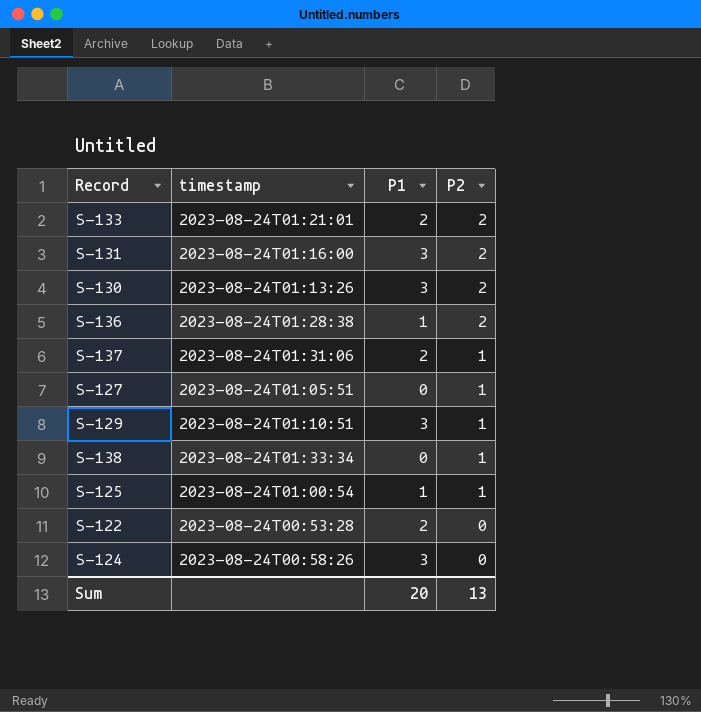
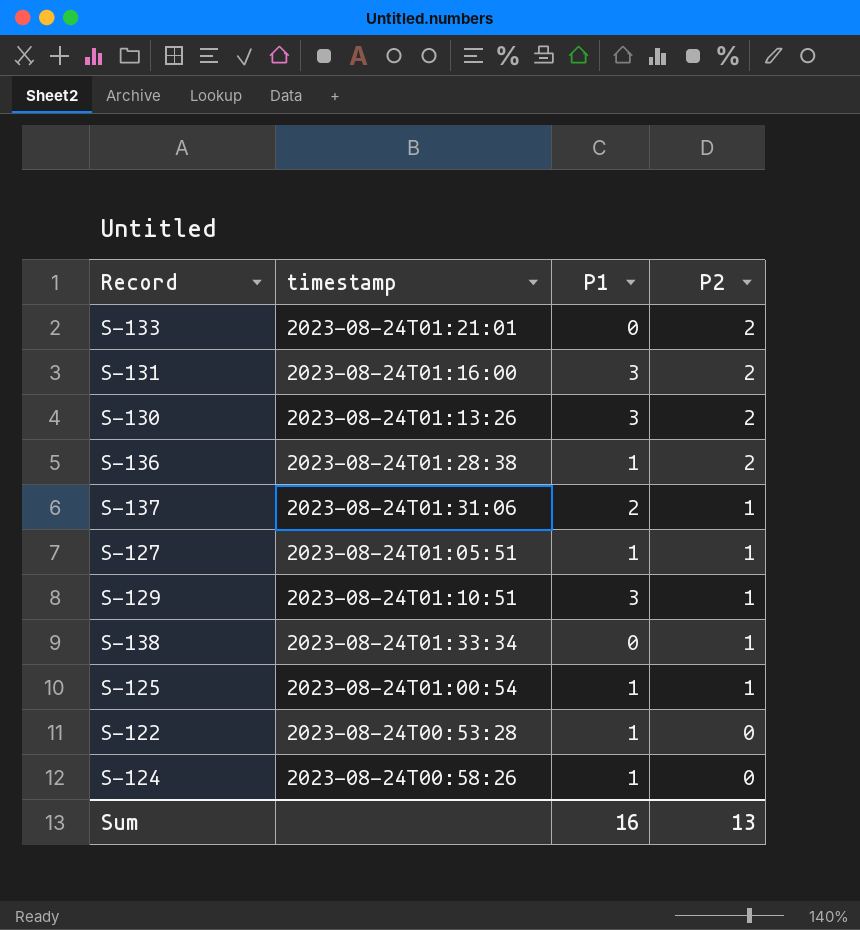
S-133 | P1: 2 -> 0
S-127 | P1: 0 -> 1
S-122 | P1: 2 -> 1
S-124 | P1: 3 -> 1
Sum | P1: 20 -> 16

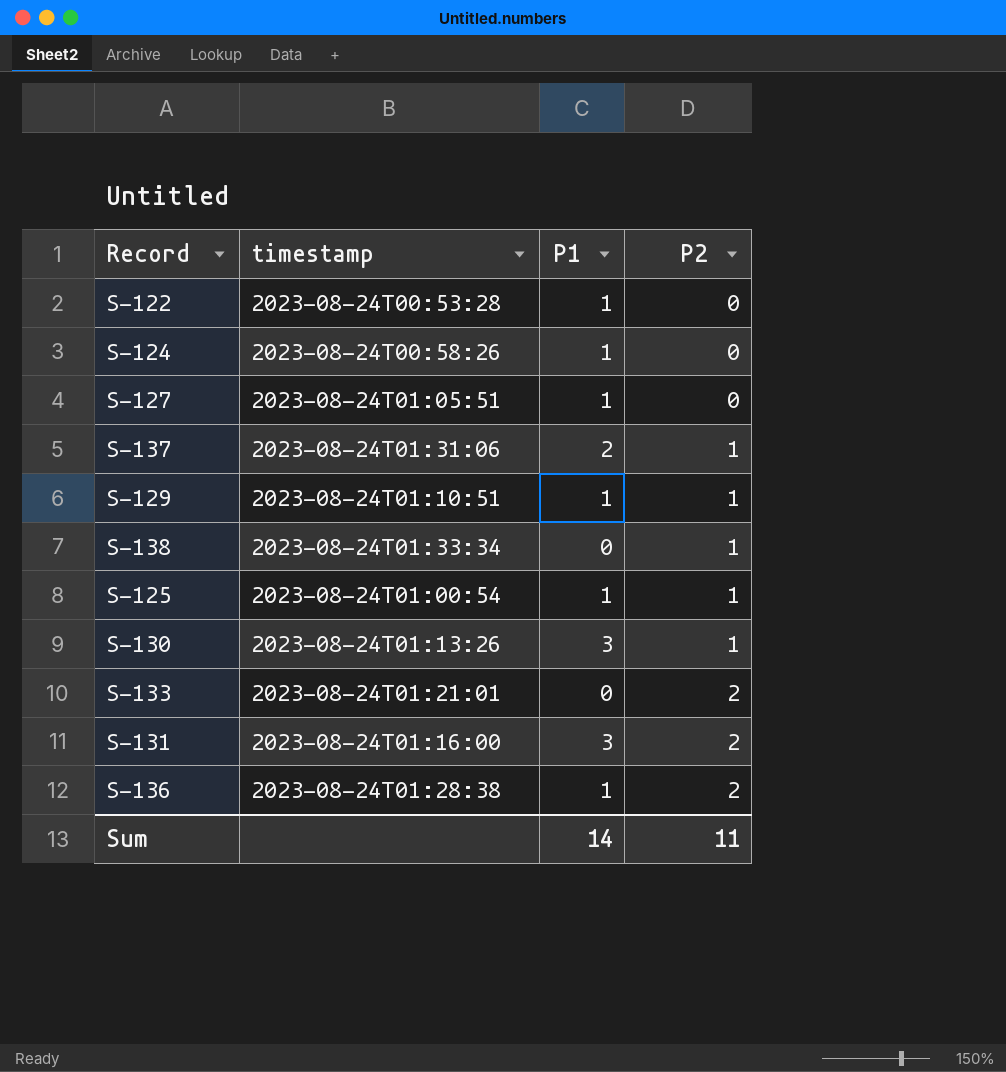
row order: P2 descending -> P2 ascending
S-127 | P2: 1 -> 0
S-129 | P1: 3 -> 1
S-130 | P2: 2 -> 1
Sum | P1: 16 -> 14
Sum | P2: 13 -> 11

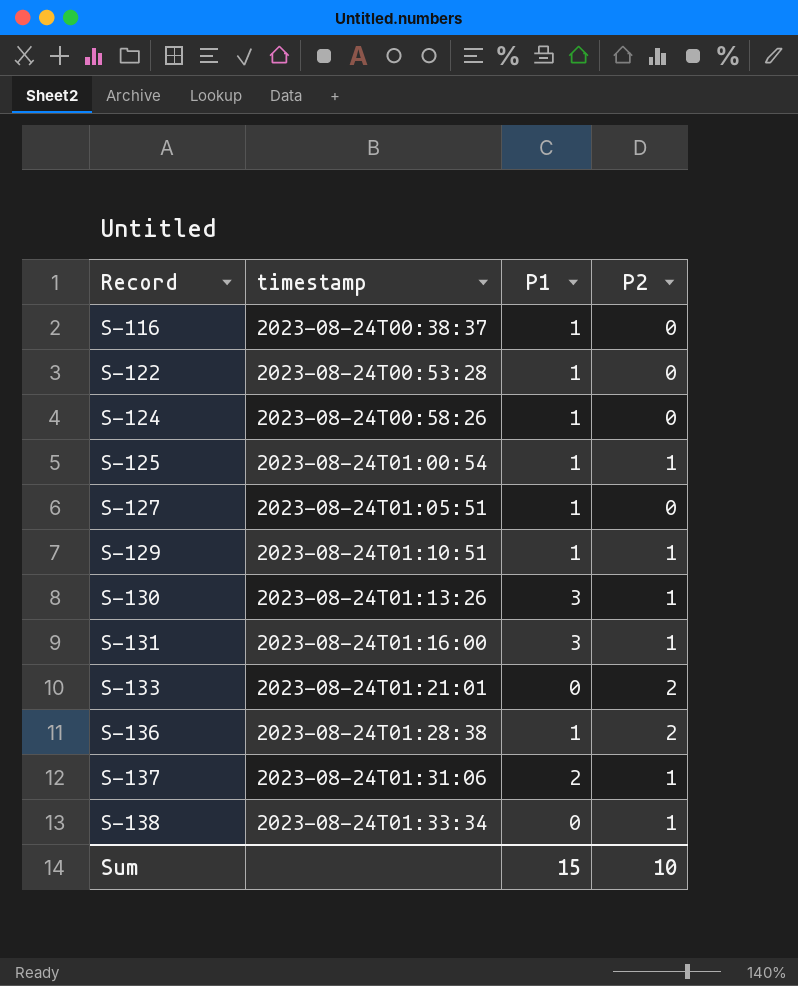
row order: P2 ascending -> Record ascending
row S-116: none -> 2023-08-24T00:38:37 | 1 | 0
S-131 | P2: 2 -> 1
Sum | P1: 14 -> 15
Sum | P2: 11 -> 10

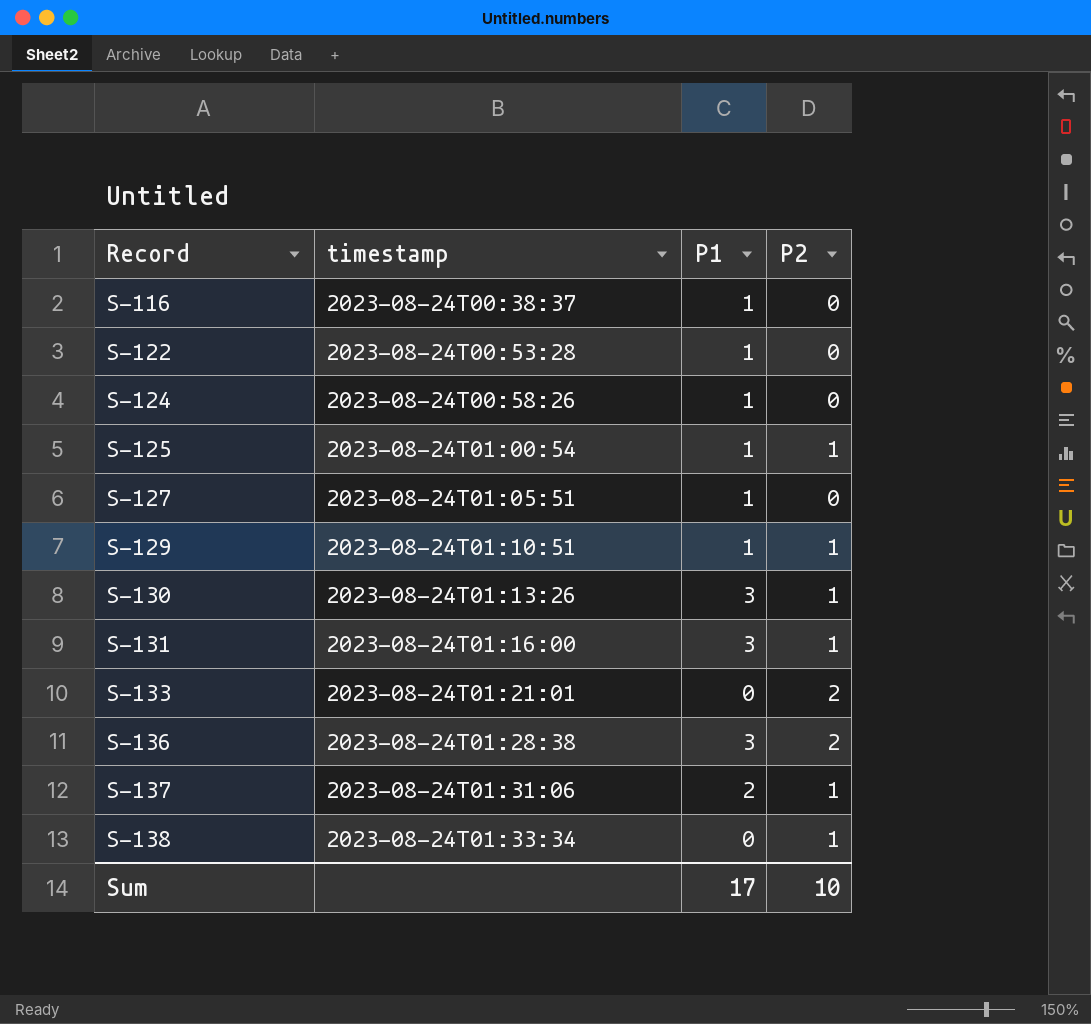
S-136 | P1: 1 -> 3
Sum | P1: 15 -> 17

